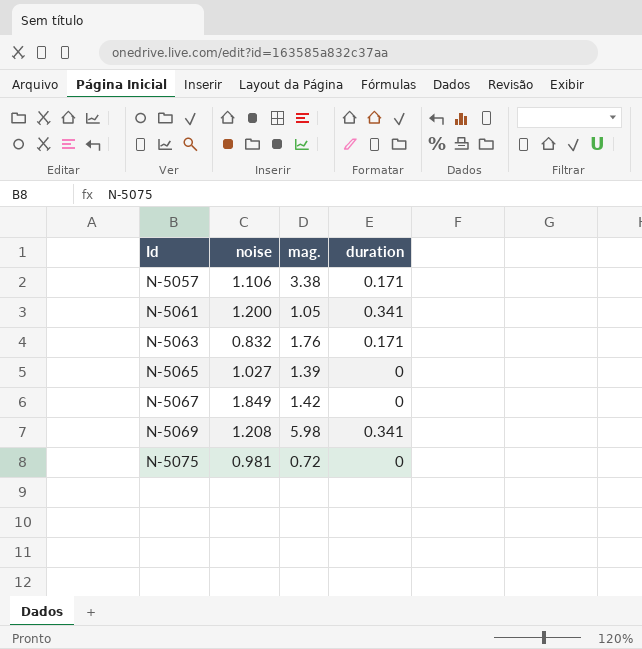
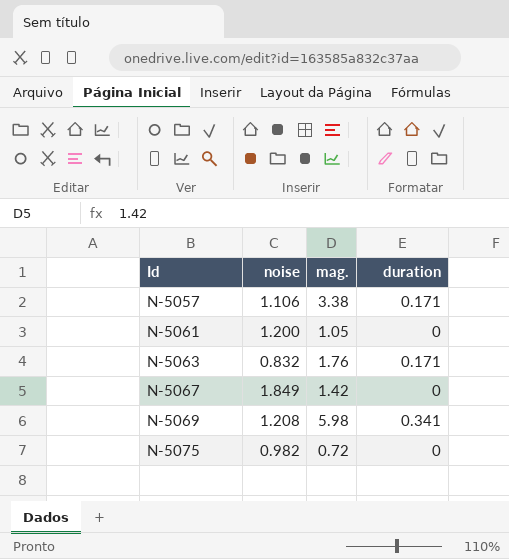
row N-5065: 1.027 | 1.39 | 0 -> none
N-5061 | duration: 0.341 -> 0
N-5075 | noise: 0.981 -> 0.982

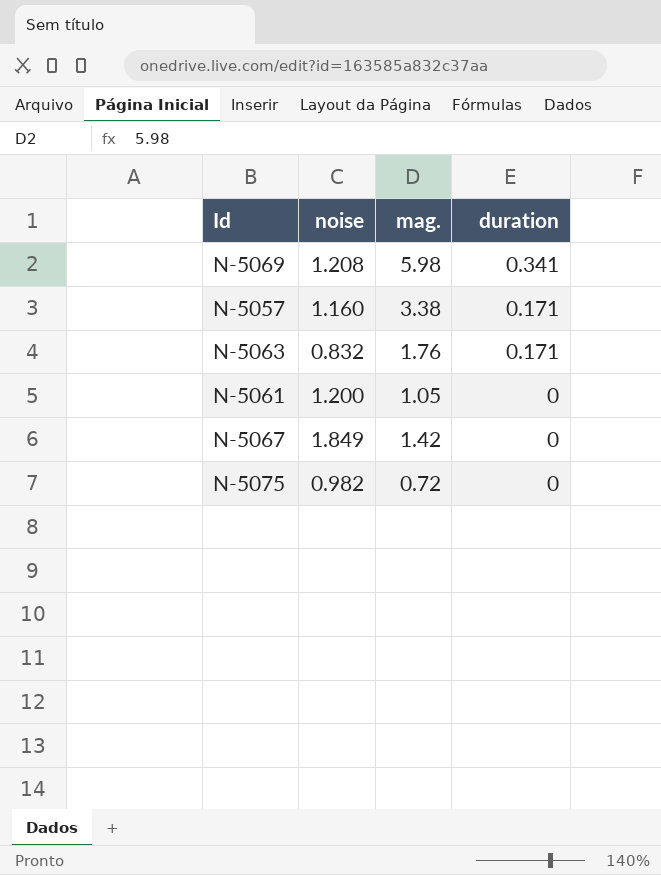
row order: Id ascending -> duration descending
N-5057 | noise: 1.106 -> 1.160

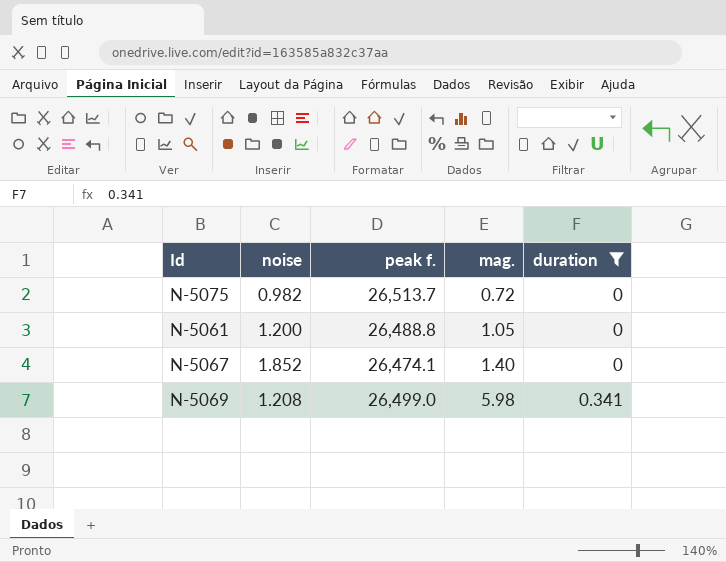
filter: none -> duration != 0.171
row order: duration descending -> mag. ascending
column peak f. | position: none -> 3
N-5067 | noise: 1.849 -> 1.852
N-5067 | mag.: 1.42 -> 1.40

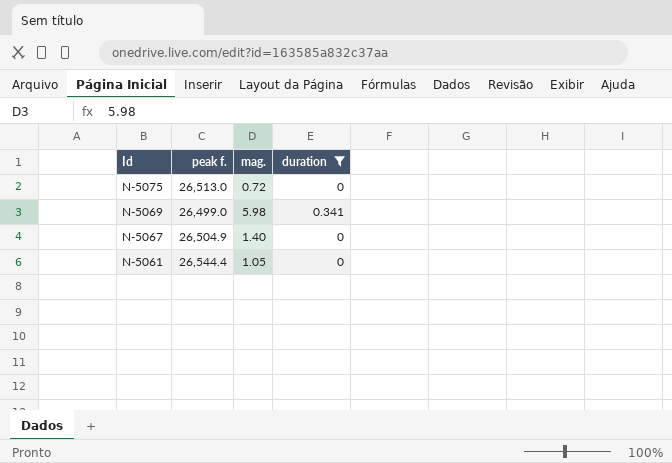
row order: mag. ascending -> Id descending
column noise | position: 2 -> none
N-5075 | peak f.: 26,513.7 -> 26,513.0
N-5067 | peak f.: 26,474.1 -> 26,504.9
N-5061 | peak f.: 26,488.8 -> 26,544.4

